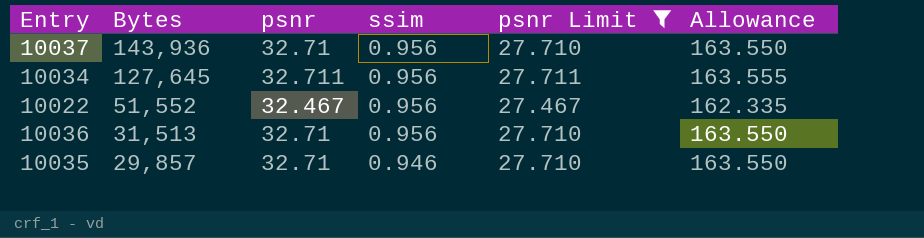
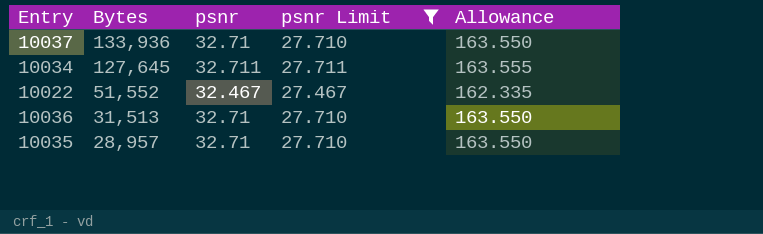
column ssim | position: 4 -> none
10037 | Bytes: 143,936 -> 133,936
10035 | Bytes: 29,857 -> 28,957

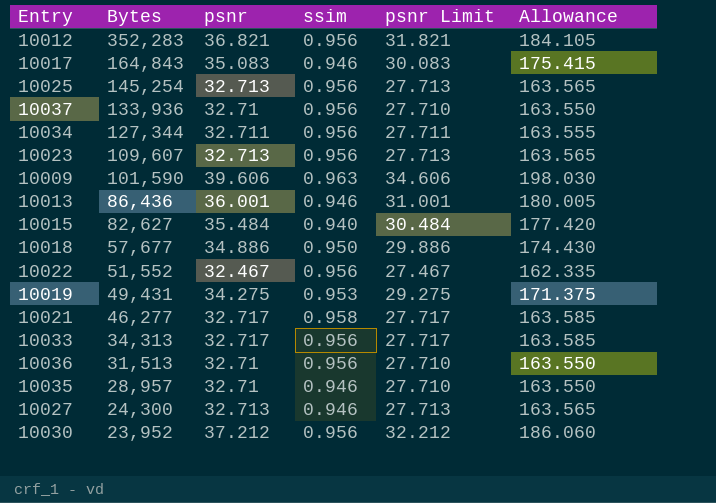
filter: psnr Limit <= 27.711 -> none
column ssim | position: none -> 4
10034 | Bytes: 127,645 -> 127,344

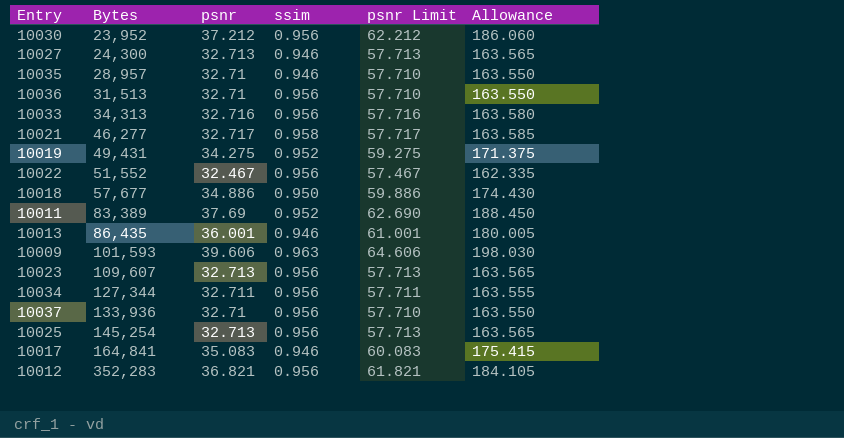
row order: Bytes descending -> Bytes ascending
column psnr Limit | formula: [psnr] - 5 -> [psnr] + 25
row 10015: 82,627 | 35.484 | 0.940 | 30.484 | 177.420 -> none
10033 | psnr: 32.717 -> 32.716
10033 | Allowance: 163.585 -> 163.580
10019 | ssim: 0.953 -> 0.952
row 10011: none -> 83,389 | 37.69 | 0.952 | 62.690 | 188.450
10013 | Bytes: 86,436 -> 86,435
10009 | Bytes: 101,590 -> 101,593
10017 | Bytes: 164,843 -> 164,841

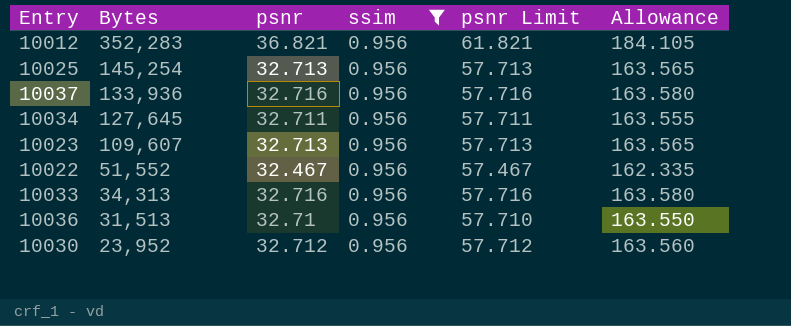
filter: none -> ssim = 0.956
row order: Bytes ascending -> Bytes descending
10037 | psnr: 32.71 -> 32.716
10037 | psnr Limit: 57.710 -> 57.716
10037 | Allowance: 163.550 -> 163.580
10034 | Bytes: 127,344 -> 127,645
10030 | psnr: 37.212 -> 32.712
10030 | psnr Limit: 62.212 -> 57.712
10030 | Allowance: 186.060 -> 163.560

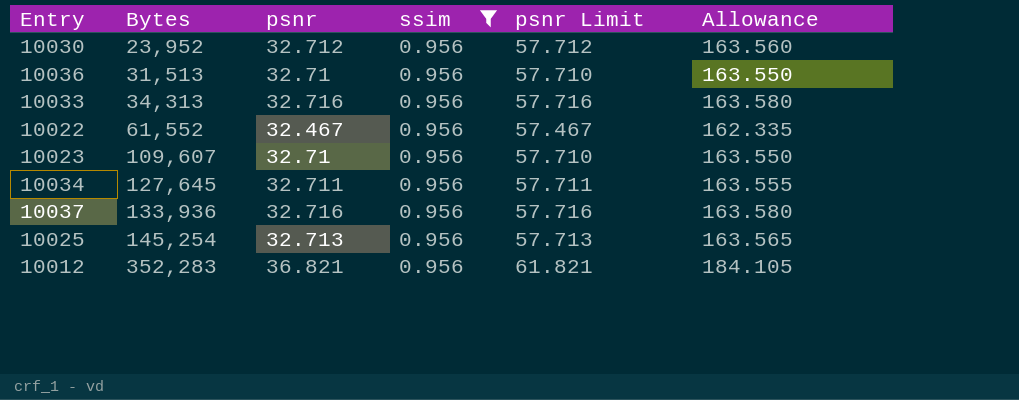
row order: Bytes descending -> Bytes ascending
10022 | Bytes: 51,552 -> 61,552
10023 | psnr: 32.713 -> 32.71
10023 | psnr Limit: 57.713 -> 57.710
10023 | Allowance: 163.565 -> 163.550

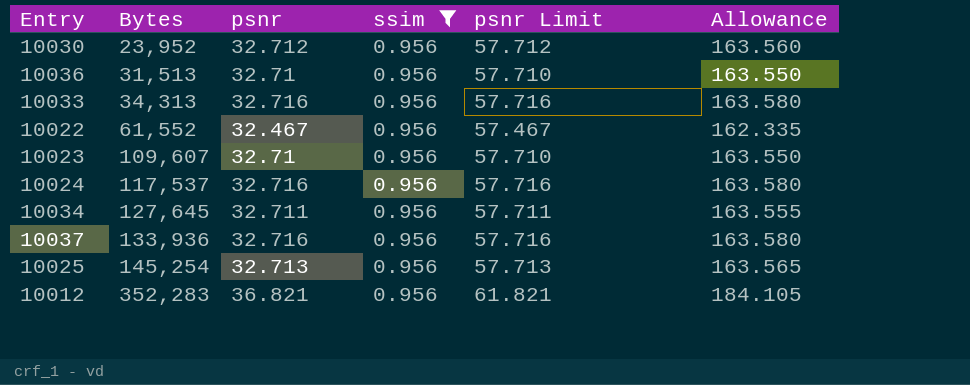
row 10024: none -> 117,537 | 32.716 | 0.956 | 57.716 | 163.580

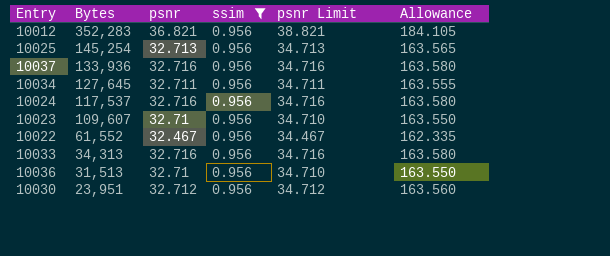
row order: Bytes ascending -> Bytes descending
column psnr Limit | formula: [psnr] + 25 -> [psnr] + 2
10030 | Bytes: 23,952 -> 23,951

